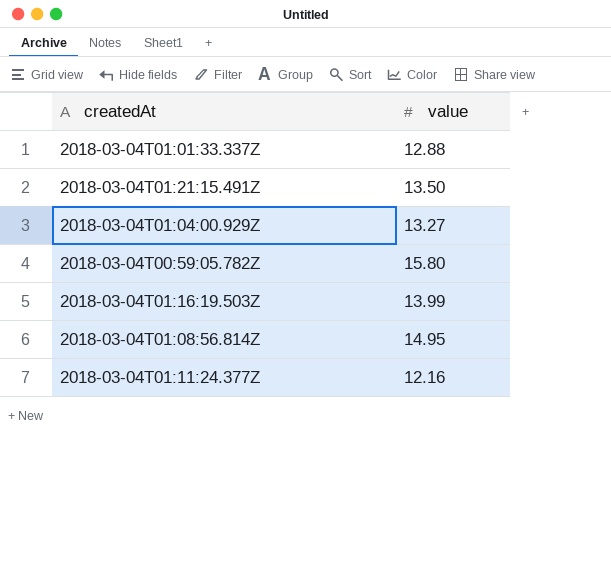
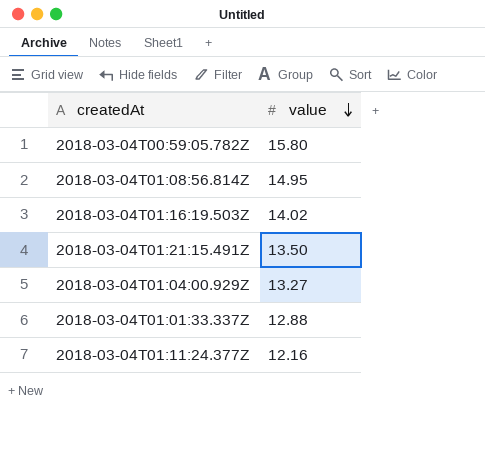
row order: none -> value descending
2018-03-04T01:16:19.503Z | value: 13.99 -> 14.02

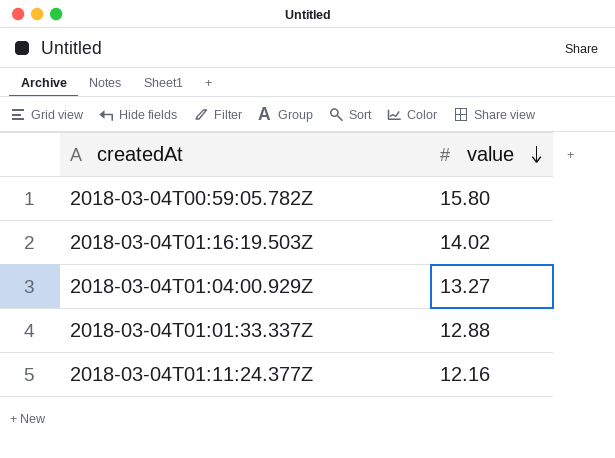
row 2018-03-04T01:08:56.814Z: 14.95 -> none
row 2018-03-04T01:21:15.491Z: 13.50 -> none

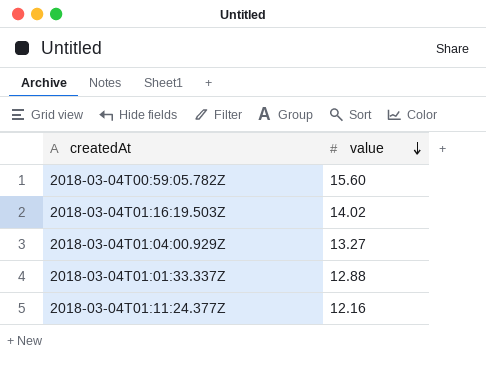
2018-03-04T00:59:05.782Z | value: 15.80 -> 15.60

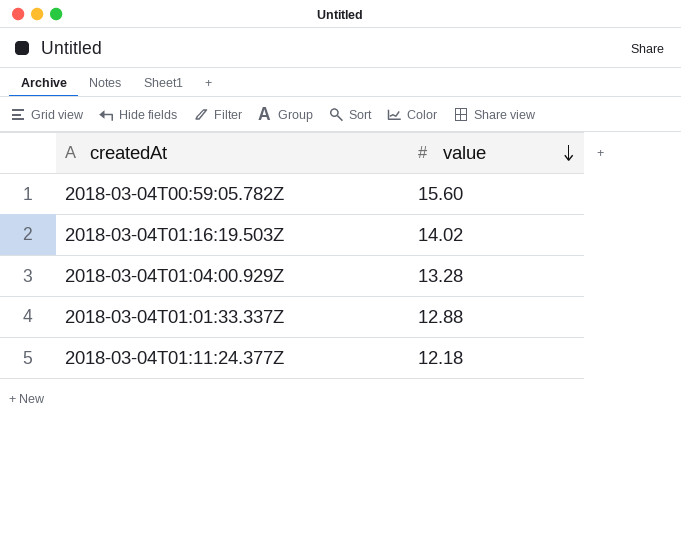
2018-03-04T01:04:00.929Z | value: 13.27 -> 13.28
2018-03-04T01:11:24.377Z | value: 12.16 -> 12.18

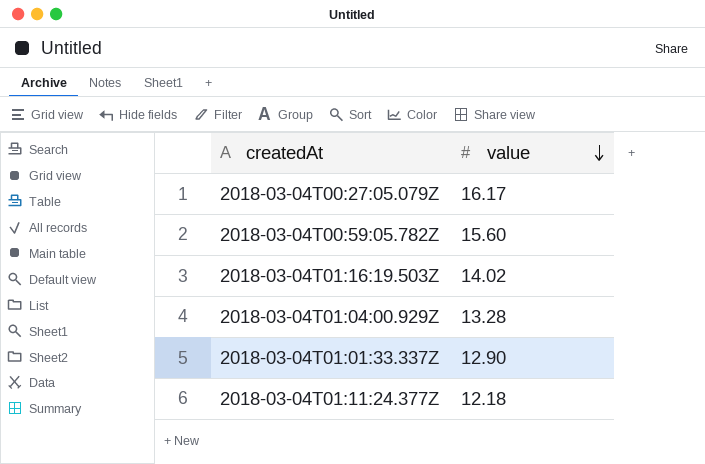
row 2018-03-04T00:27:05.079Z: none -> 16.17
2018-03-04T01:01:33.337Z | value: 12.88 -> 12.90

